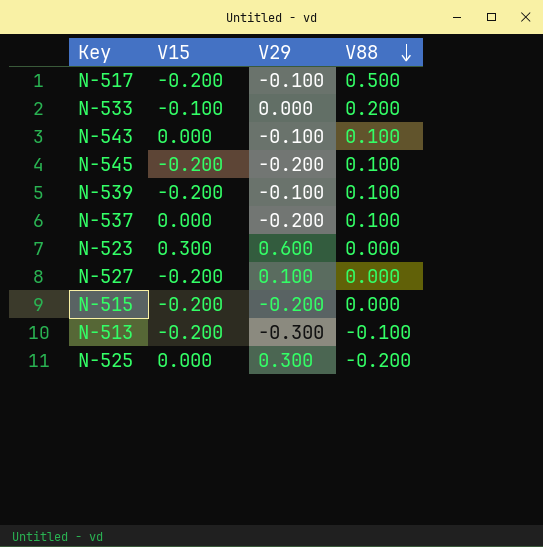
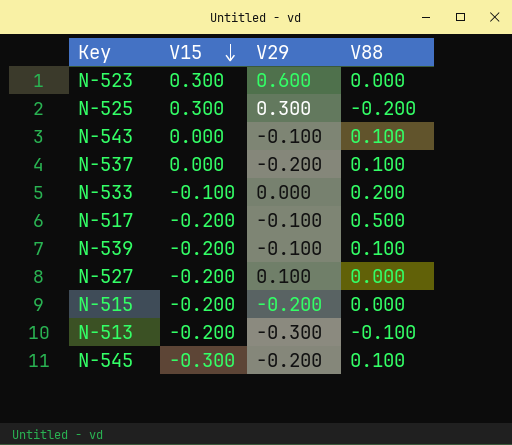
row order: V88 descending -> V15 descending
N-525 | V15: 0.000 -> 0.300
N-545 | V15: -0.200 -> -0.300

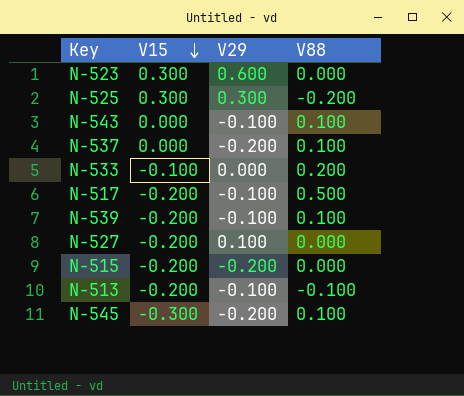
N-513 | V29: -0.300 -> -0.100

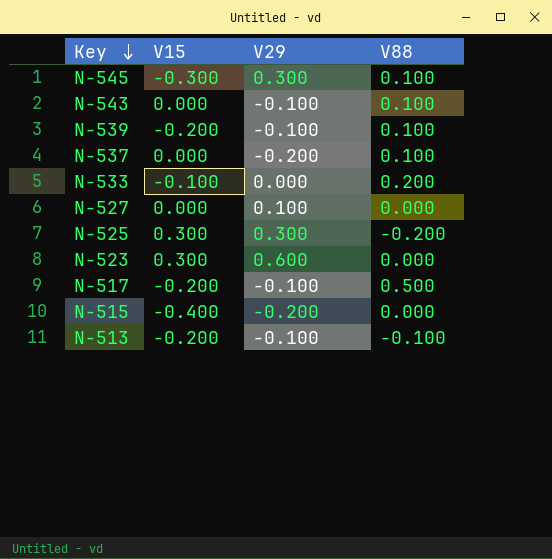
row order: V15 descending -> Key descending
N-545 | V29: -0.200 -> 0.300
N-527 | V15: -0.200 -> 0.000
N-515 | V15: -0.200 -> -0.400

